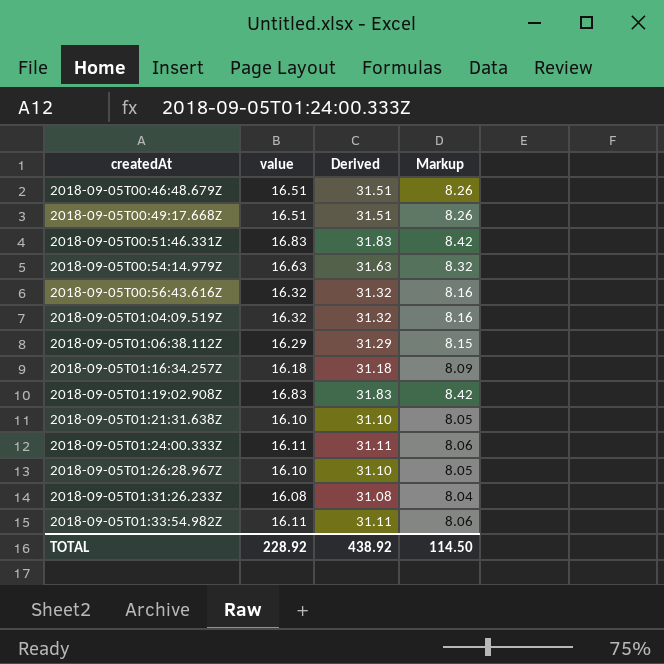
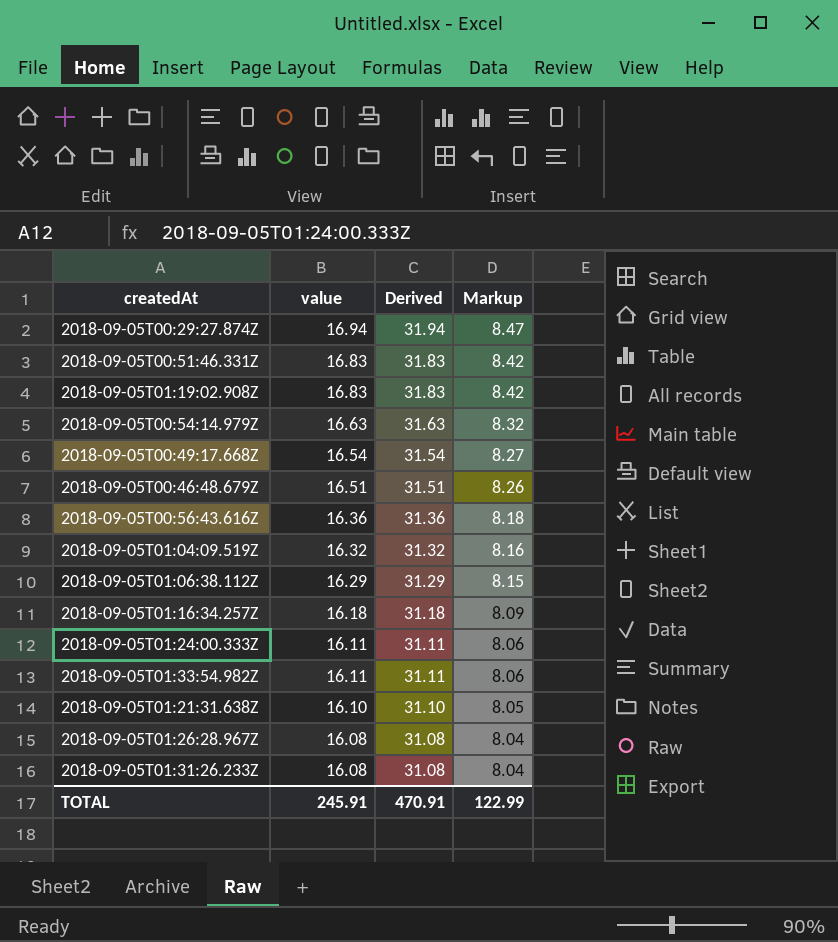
row order: createdAt ascending -> value descending
row 2018-09-05T00:29:27.874Z: none -> 16.94 | 31.94 | 8.47
2018-09-05T00:49:17.668Z | value: 16.51 -> 16.54
2018-09-05T00:49:17.668Z | Derived: 31.51 -> 31.54
2018-09-05T00:49:17.668Z | Markup: 8.26 -> 8.27
2018-09-05T00:56:43.616Z | value: 16.32 -> 16.36
2018-09-05T00:56:43.616Z | Derived: 31.32 -> 31.36
2018-09-05T00:56:43.616Z | Markup: 8.16 -> 8.18
2018-09-05T01:26:28.967Z | value: 16.10 -> 16.08
2018-09-05T01:26:28.967Z | Derived: 31.10 -> 31.08
2018-09-05T01:26:28.967Z | Markup: 8.05 -> 8.04
TOTAL | value: 228.92 -> 245.91
TOTAL | Derived: 438.92 -> 470.91
TOTAL | Markup: 114.50 -> 122.99

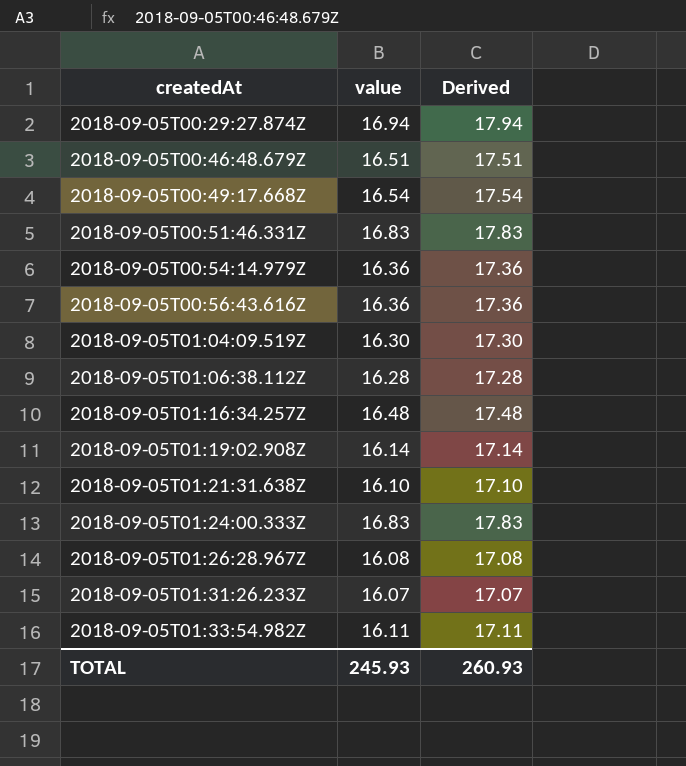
row order: value descending -> createdAt ascending
column Markup | formula: [value] * 0.5 -> none
column Derived | formula: [value] + 15 -> [value] + 1
2018-09-05T00:54:14.979Z | value: 16.63 -> 16.36
2018-09-05T01:04:09.519Z | value: 16.32 -> 16.30
2018-09-05T01:06:38.112Z | value: 16.29 -> 16.28
2018-09-05T01:16:34.257Z | value: 16.18 -> 16.48
2018-09-05T01:19:02.908Z | value: 16.83 -> 16.14
2018-09-05T01:24:00.333Z | value: 16.11 -> 16.83
2018-09-05T01:31:26.233Z | value: 16.08 -> 16.07
TOTAL | value: 245.91 -> 245.93
TOTAL | Derived: 470.91 -> 260.93

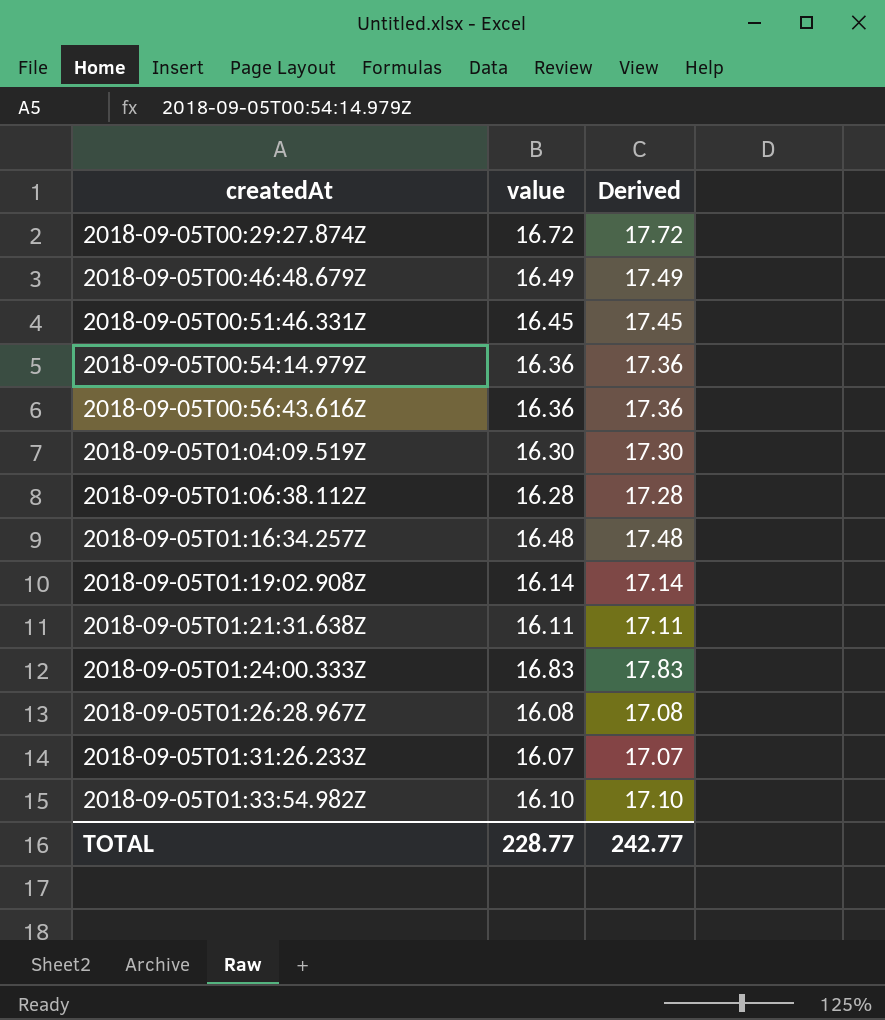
row 2018-09-05T00:49:17.668Z: 16.54 | 17.54 -> none
2018-09-05T00:29:27.874Z | value: 16.94 -> 16.72
2018-09-05T00:29:27.874Z | Derived: 17.94 -> 17.72
2018-09-05T00:46:48.679Z | value: 16.51 -> 16.49
2018-09-05T00:46:48.679Z | Derived: 17.51 -> 17.49
2018-09-05T00:51:46.331Z | value: 16.83 -> 16.45
2018-09-05T00:51:46.331Z | Derived: 17.83 -> 17.45
2018-09-05T01:21:31.638Z | value: 16.10 -> 16.11
2018-09-05T01:21:31.638Z | Derived: 17.10 -> 17.11
2018-09-05T01:33:54.982Z | value: 16.11 -> 16.10
2018-09-05T01:33:54.982Z | Derived: 17.11 -> 17.10
TOTAL | value: 245.93 -> 228.77
TOTAL | Derived: 260.93 -> 242.77

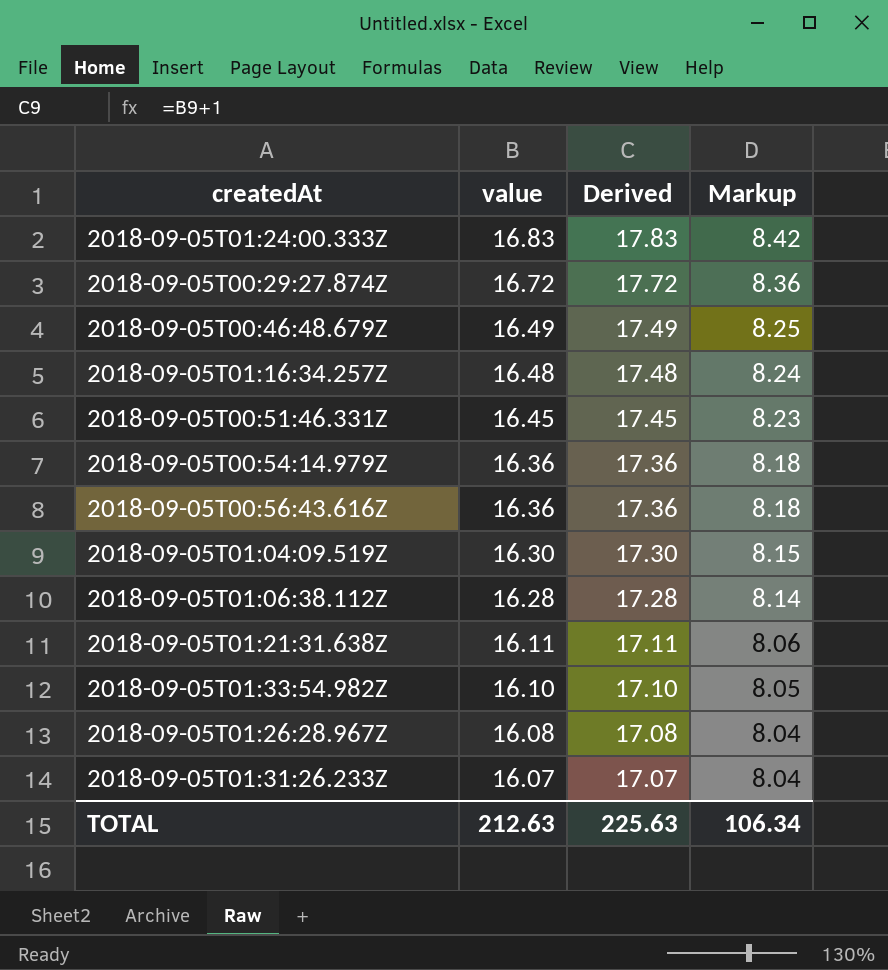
row order: createdAt ascending -> value descending
column Markup | formula: none -> [value] * 0.5
row 2018-09-05T01:19:02.908Z: 16.14 | 17.14 -> none
TOTAL | value: 228.77 -> 212.63
TOTAL | Derived: 242.77 -> 225.63

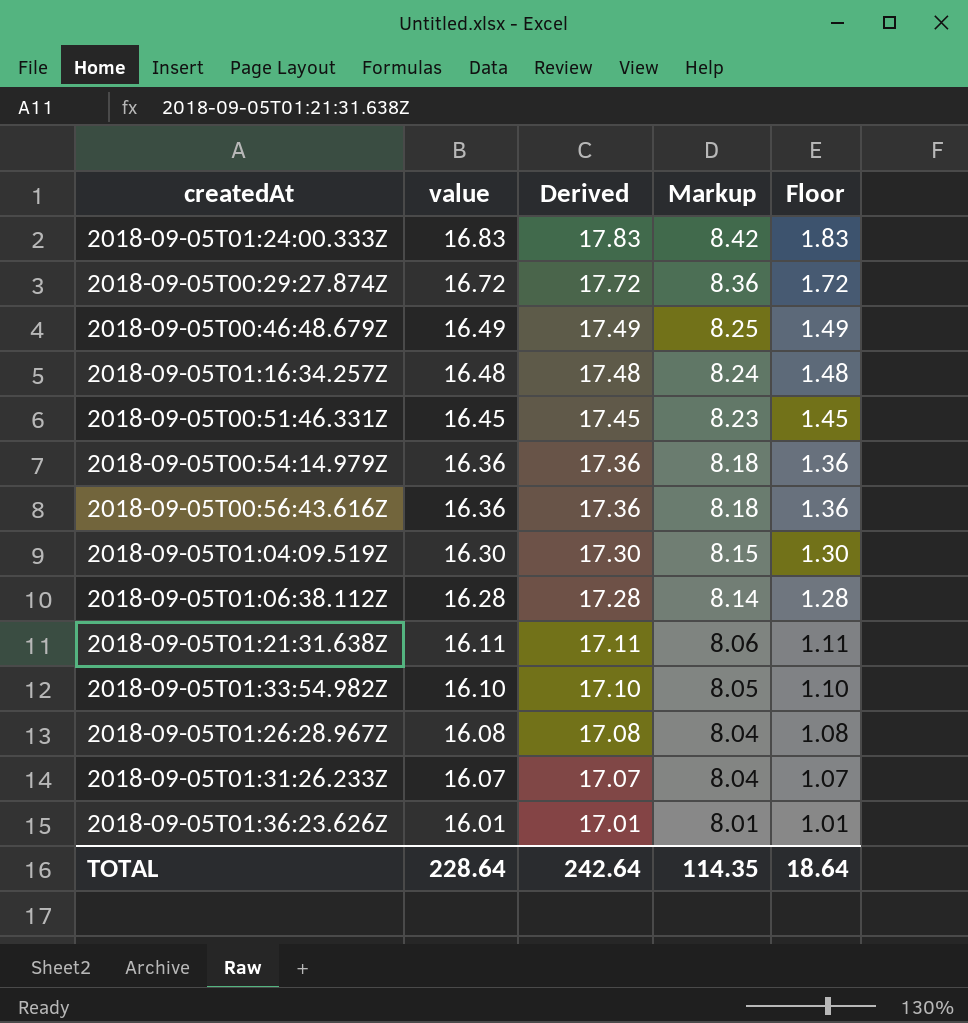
column Floor | formula: none -> [value] - 15
row 2018-09-05T01:36:23.626Z: none -> 16.01 | 17.01 | 8.01 | 1.01
TOTAL | value: 212.63 -> 228.64
TOTAL | Derived: 225.63 -> 242.64
TOTAL | Markup: 106.34 -> 114.35

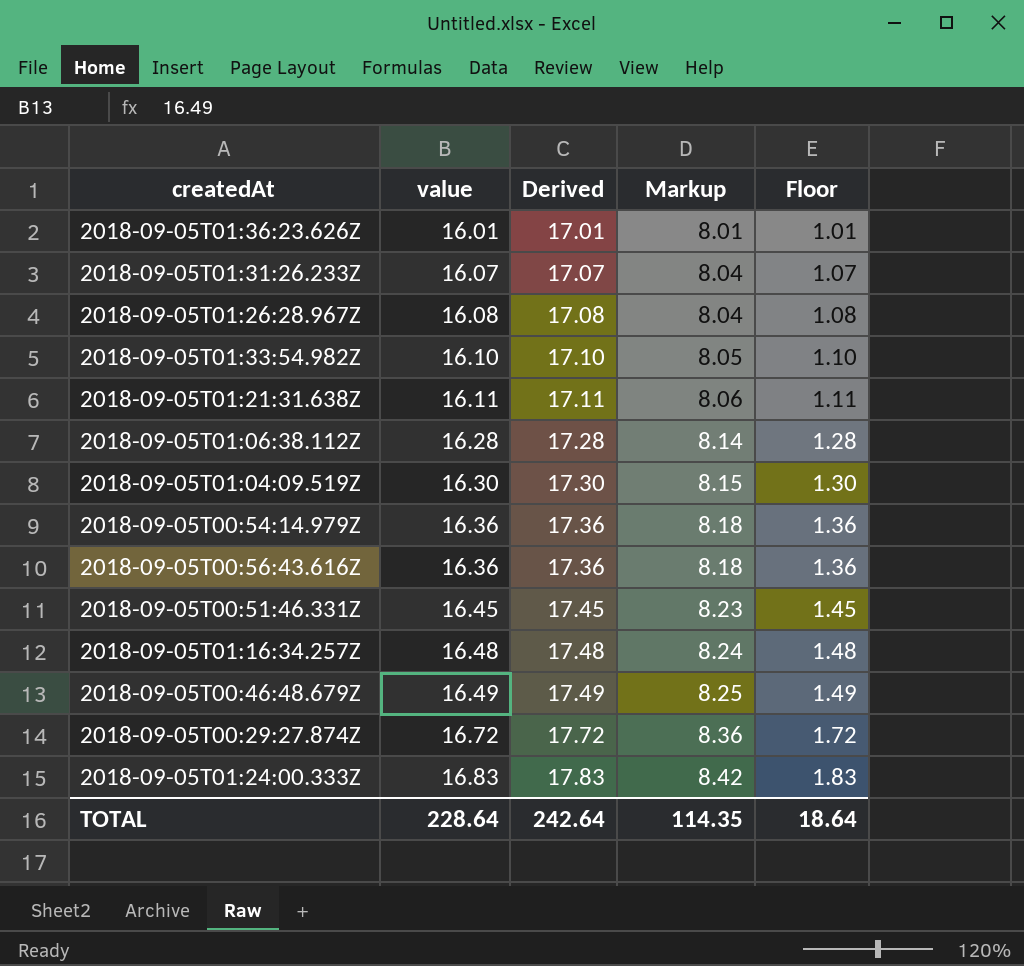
row order: value descending -> value ascending

